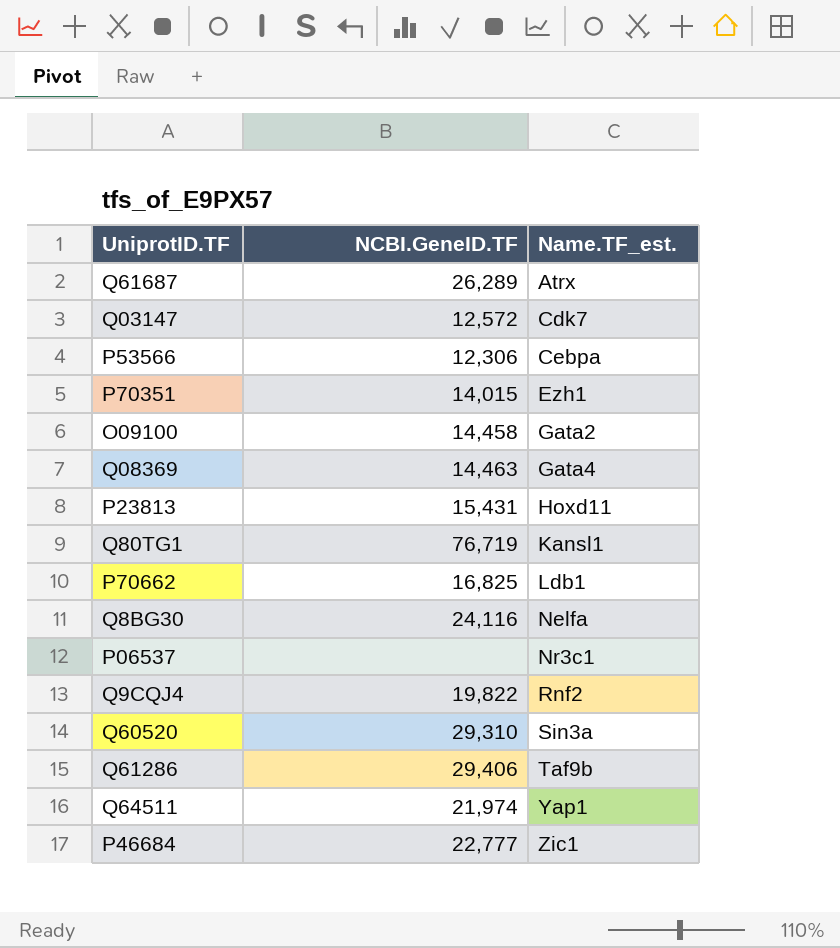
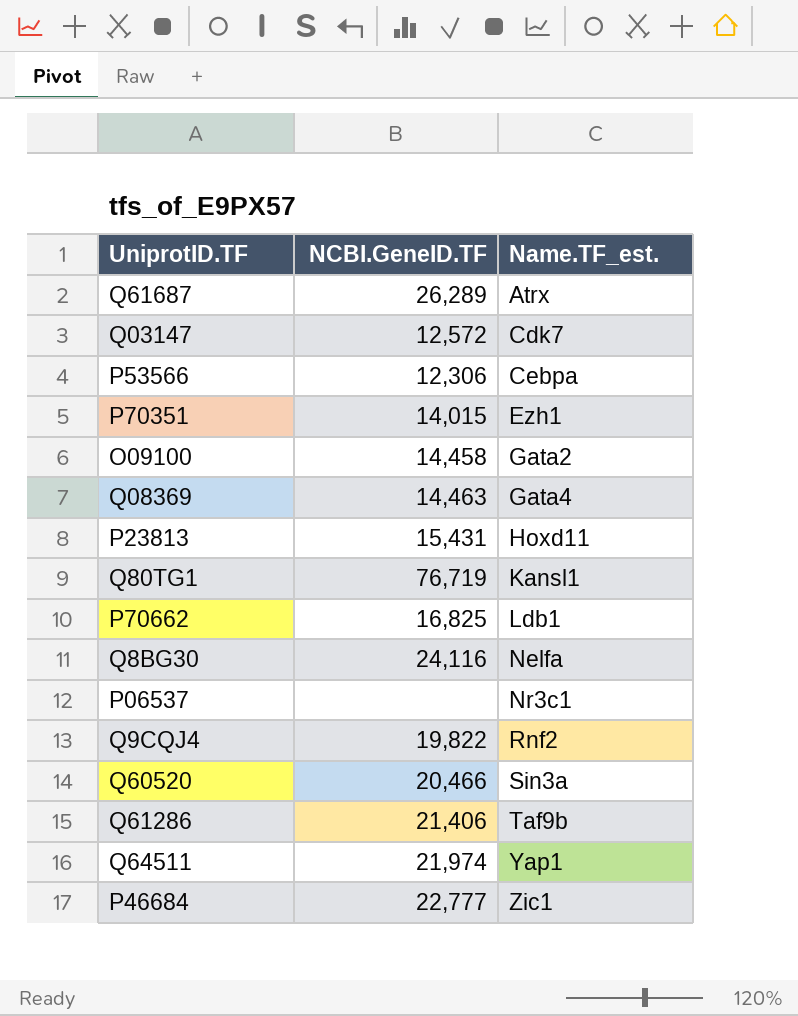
Q60520 | NCBI.GeneID.TF: 29,310 -> 20,466
Q61286 | NCBI.GeneID.TF: 29,406 -> 21,406

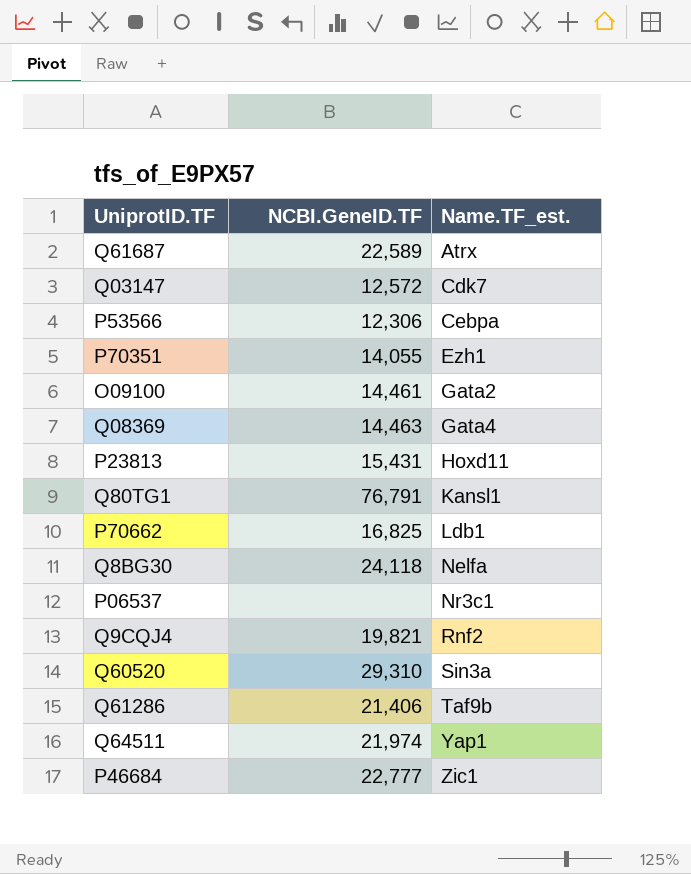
Q61687 | NCBI.GeneID.TF: 26,289 -> 22,589
P70351 | NCBI.GeneID.TF: 14,015 -> 14,055
O09100 | NCBI.GeneID.TF: 14,458 -> 14,461
Q80TG1 | NCBI.GeneID.TF: 76,719 -> 76,791
Q8BG30 | NCBI.GeneID.TF: 24,116 -> 24,118
Q9CQJ4 | NCBI.GeneID.TF: 19,822 -> 19,821
Q60520 | NCBI.GeneID.TF: 20,466 -> 29,310

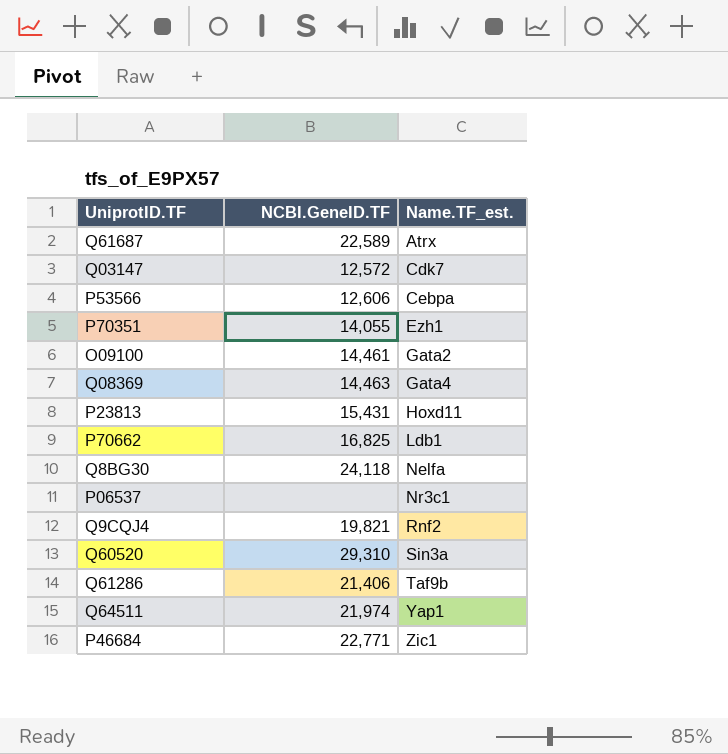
row Q80TG1: 76,791 | Kansl1 -> none
P53566 | NCBI.GeneID.TF: 12,306 -> 12,606
P46684 | NCBI.GeneID.TF: 22,777 -> 22,771

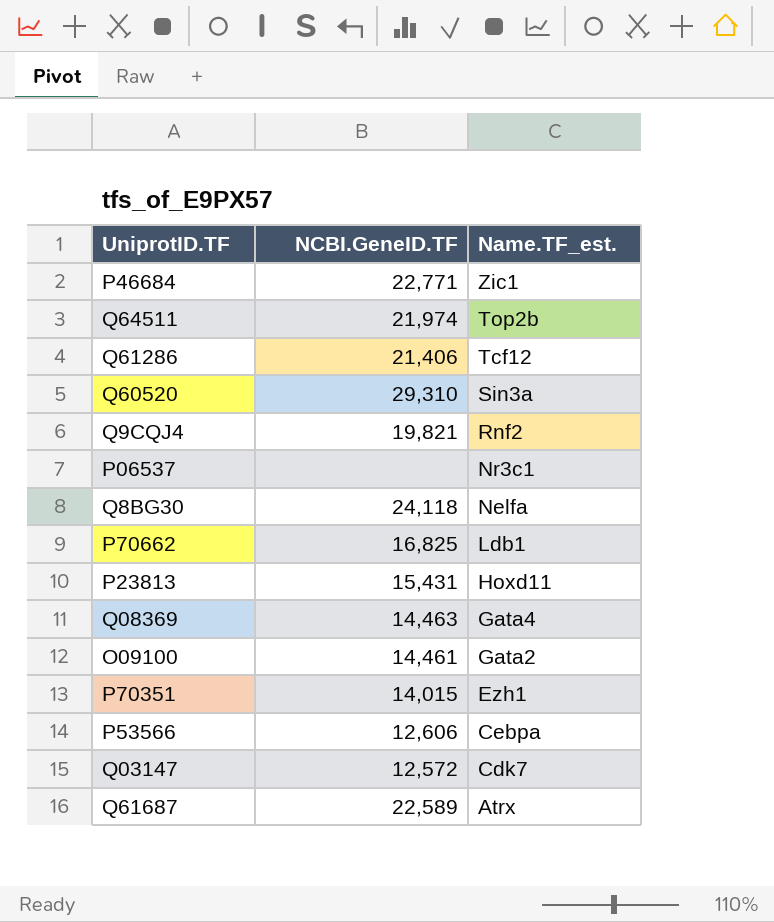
row order: Name.TF_est. ascending -> Name.TF_est. descending
Q64511 | Name.TF_est.: Yap1 -> Top2b
Q61286 | Name.TF_est.: Taf9b -> Tcf12
P70351 | NCBI.GeneID.TF: 14,055 -> 14,015

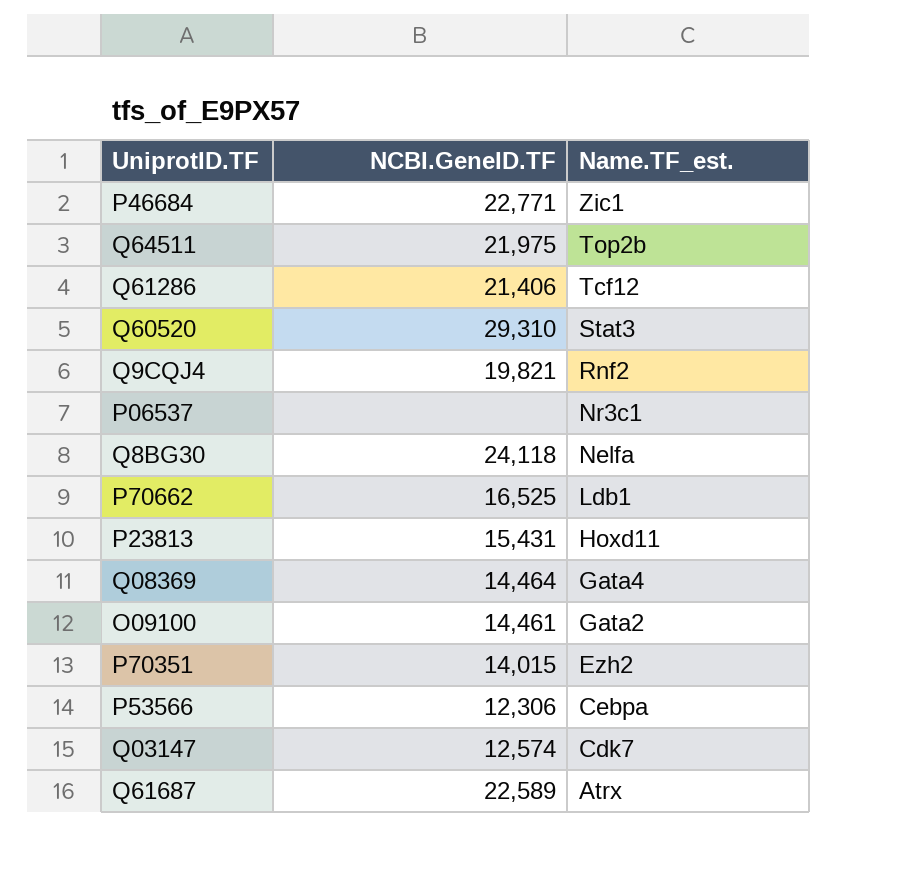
Q64511 | NCBI.GeneID.TF: 21,974 -> 21,975
Q60520 | Name.TF_est.: Sin3a -> Stat3
P70662 | NCBI.GeneID.TF: 16,825 -> 16,525
Q08369 | NCBI.GeneID.TF: 14,463 -> 14,464
P70351 | Name.TF_est.: Ezh1 -> Ezh2
P53566 | NCBI.GeneID.TF: 12,606 -> 12,306
Q03147 | NCBI.GeneID.TF: 12,572 -> 12,574

